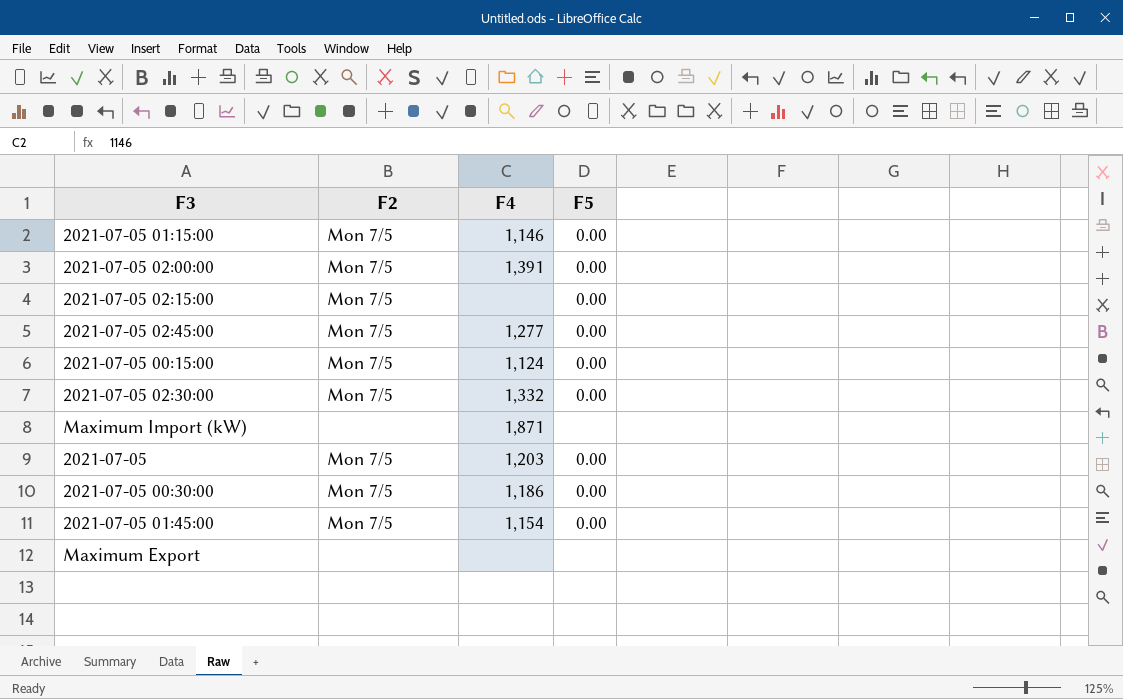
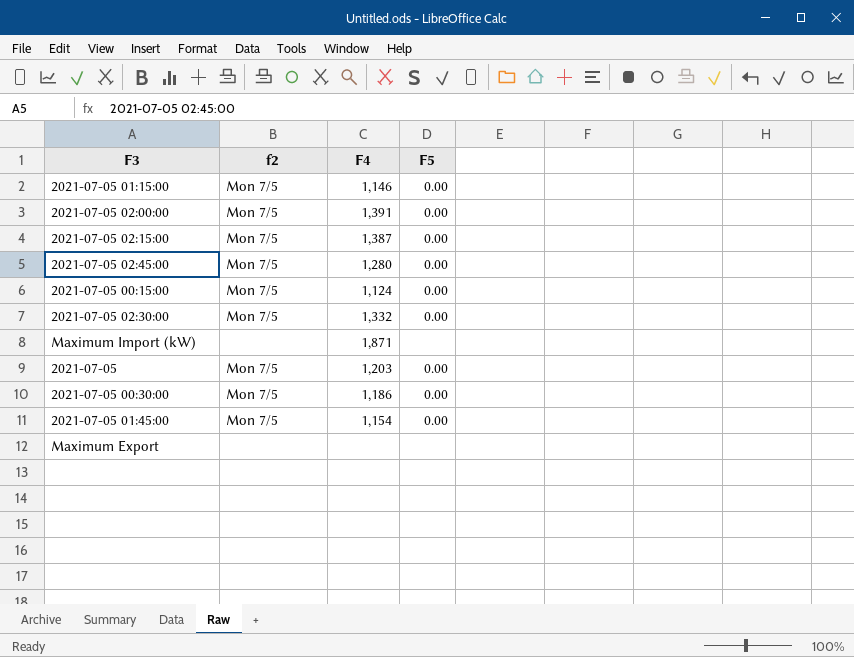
column name: F2 -> f2
2021-07-05 02:15:00 | F4: none -> 1,387
2021-07-05 02:45:00 | F4: 1,277 -> 1,280

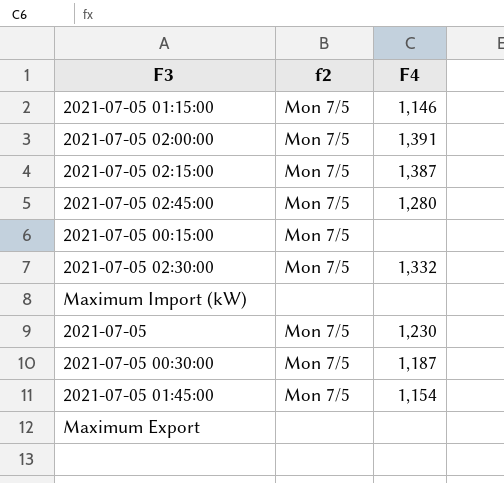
column F5 | position: 4 -> none
2021-07-05 00:15:00 | F4: 1,124 -> none
Maximum Import (kW) | F4: 1,871 -> none
2021-07-05 | F4: 1,203 -> 1,230
2021-07-05 00:30:00 | F4: 1,186 -> 1,187

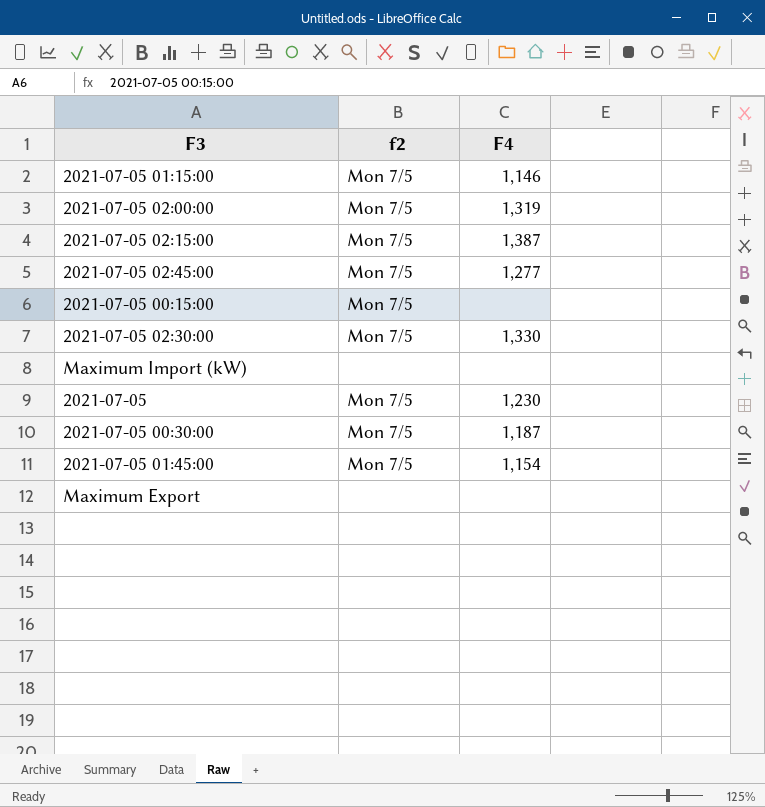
2021-07-05 02:00:00 | F4: 1,391 -> 1,319
2021-07-05 02:45:00 | F4: 1,280 -> 1,277
2021-07-05 02:30:00 | F4: 1,332 -> 1,330

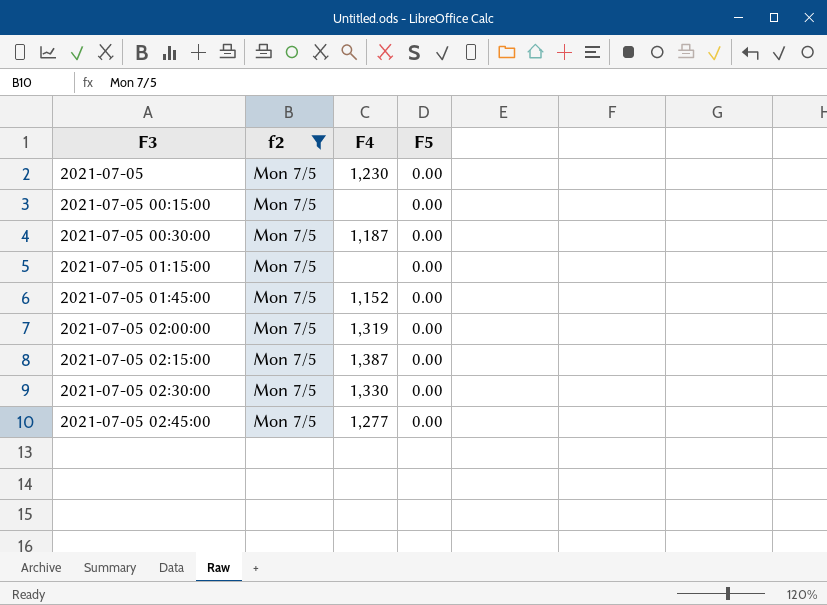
filter: none -> f2 = Mon 7/5
row order: none -> F3 ascending
column F5 | position: none -> 4
2021-07-05 01:15:00 | F4: 1,146 -> none
2021-07-05 01:45:00 | F4: 1,154 -> 1,152

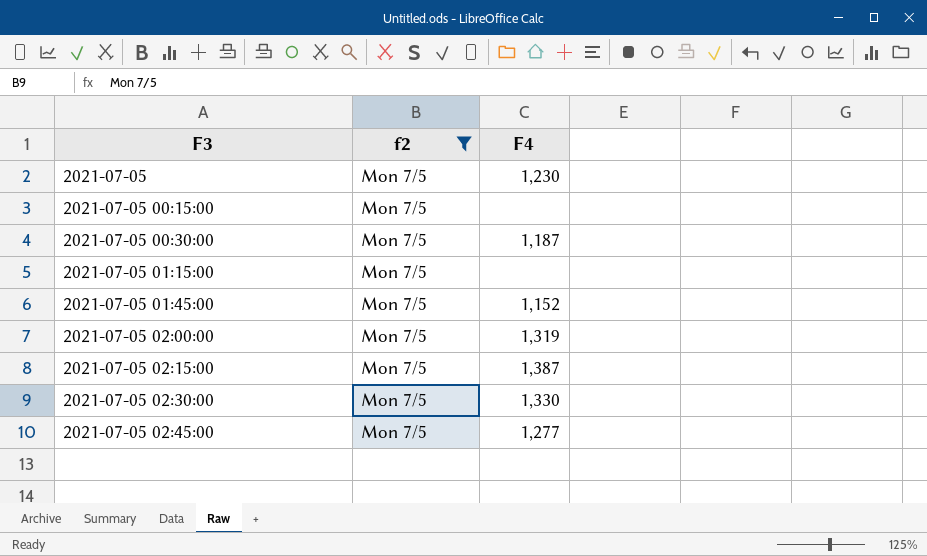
column F5 | position: 4 -> none

